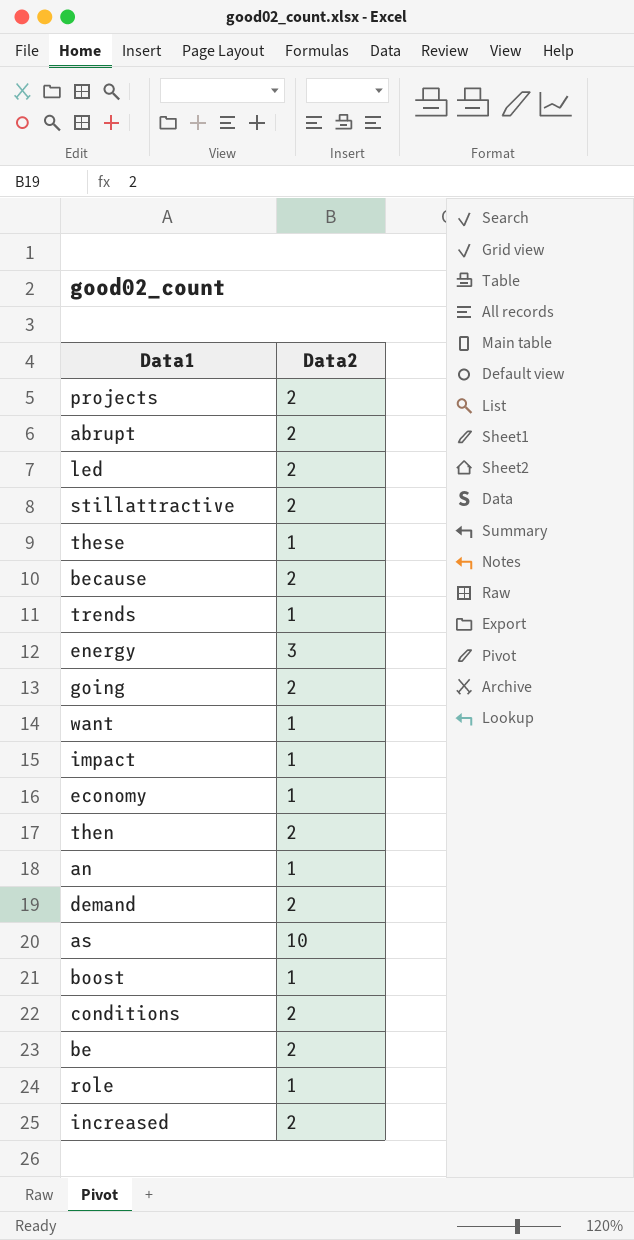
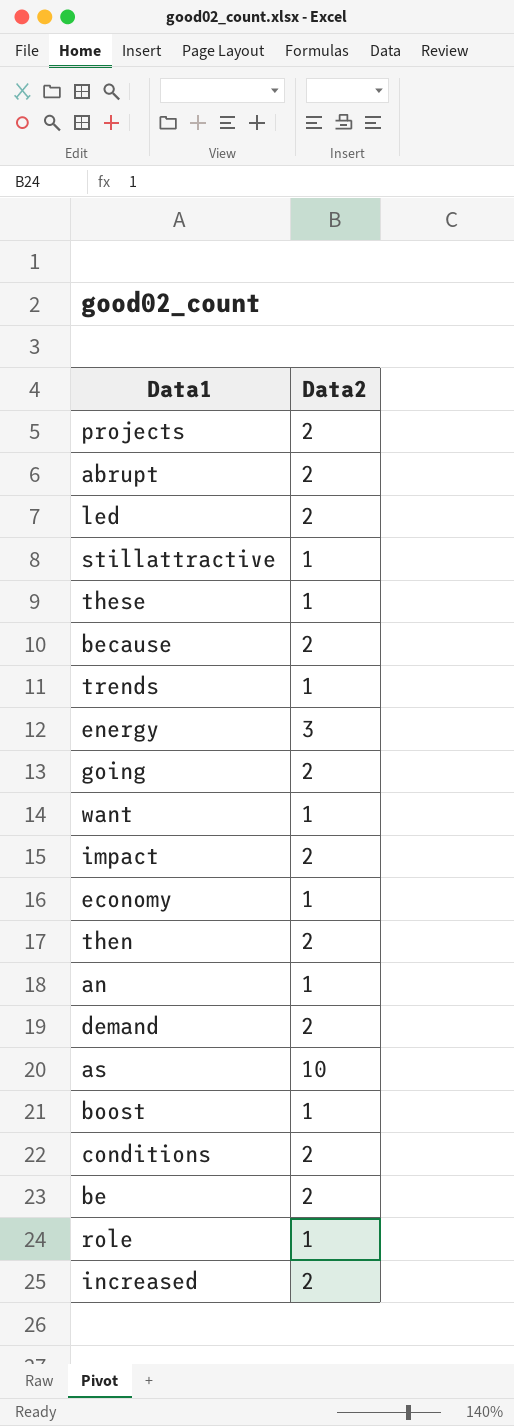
stillattractive | Data2: 2 -> 1
impact | Data2: 1 -> 2

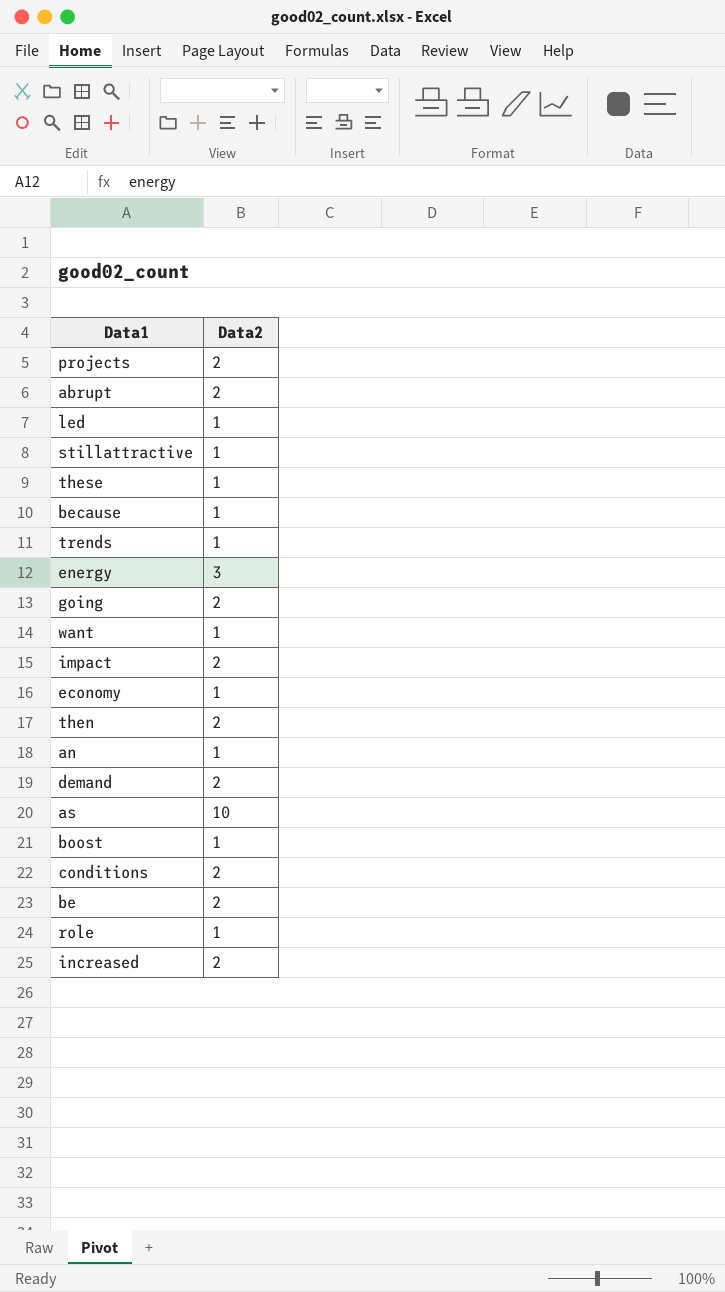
led | Data2: 2 -> 1
because | Data2: 2 -> 1

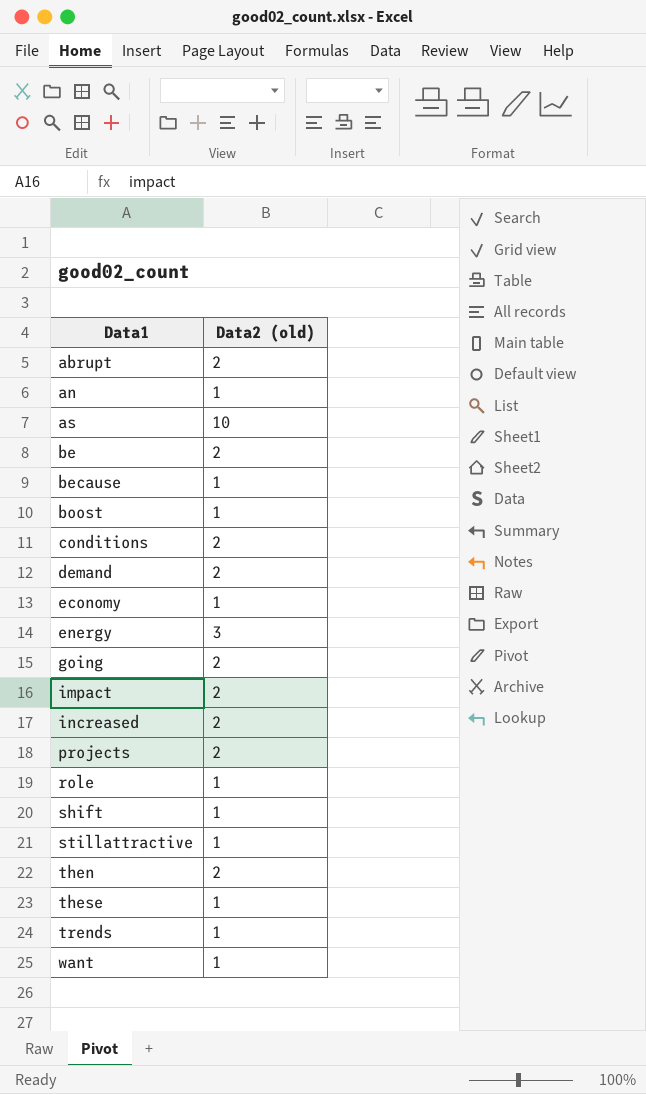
row order: none -> Data1 ascending
column name: Data2 -> Data2 (old)
row led: 1 -> none
row shift: none -> 1

